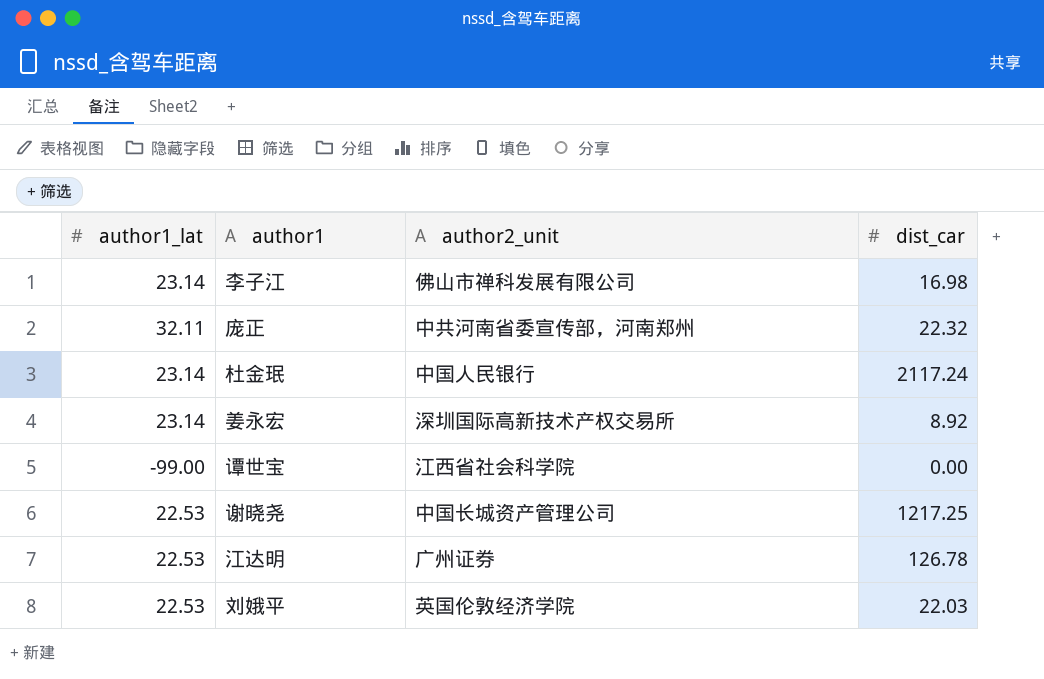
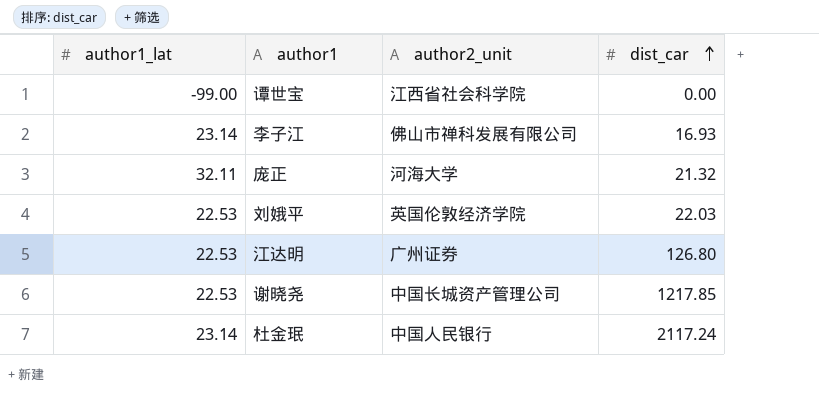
row order: none -> dist_car ascending
row 姜永宏: 23.14 | 深圳国际高新技术产权交易所 | 8.92 -> none
李子江 | dist_car: 16.98 -> 16.93
庞正 | author2_unit: 中共河南省委宣传部，河南郑州 -> 河海大学
庞正 | dist_car: 22.32 -> 21.32
江达明 | dist_car: 126.78 -> 126.80
谢晓尧 | dist_car: 1217.25 -> 1217.85

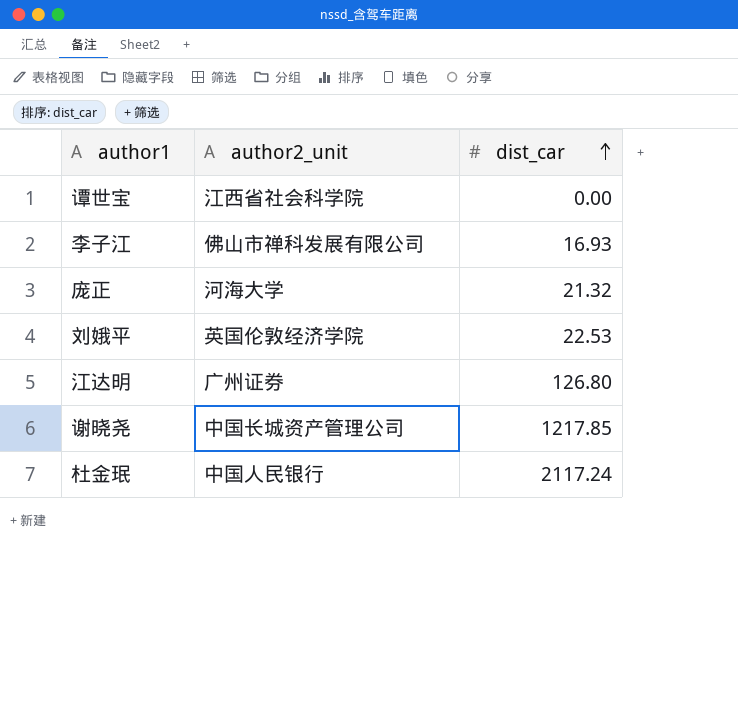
column author1_lat | position: 1 -> none
刘娥平 | dist_car: 22.03 -> 22.53

